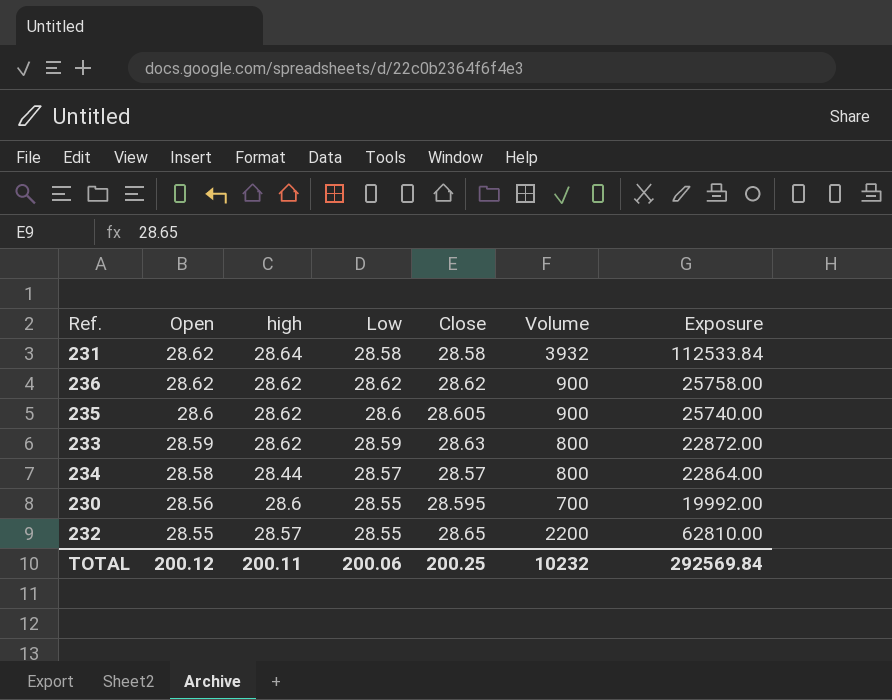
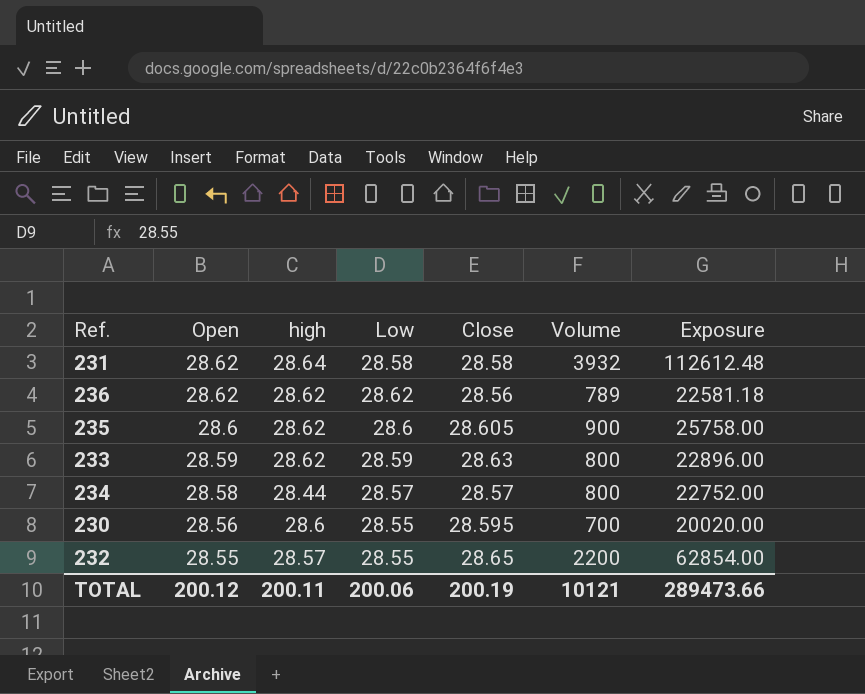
column Exposure | formula: [Open] * [Volume] -> [high] * [Volume]
236 | Close: 28.62 -> 28.56
236 | Volume: 900 -> 789
TOTAL | Close: 200.25 -> 200.19
TOTAL | Volume: 10232 -> 10121
TOTAL | Exposure: 292569.84 -> 289473.66

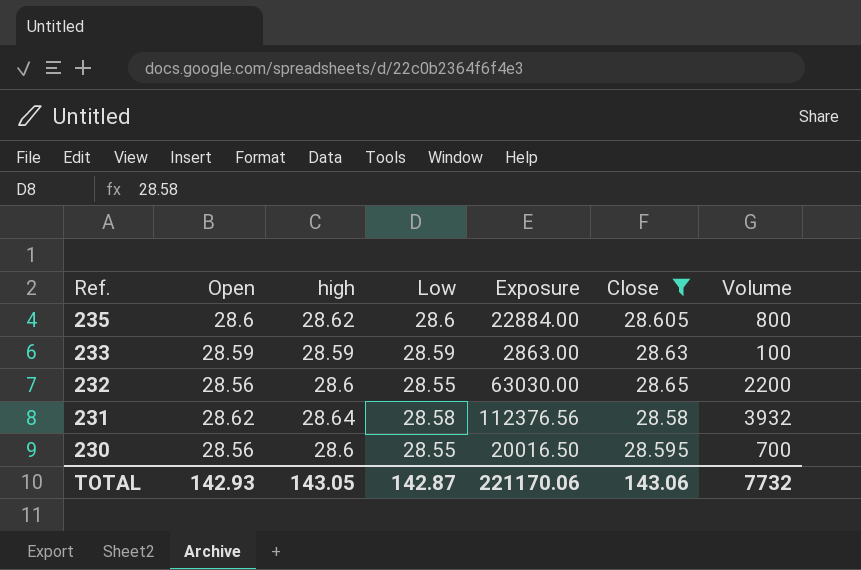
filter: none -> Close >= 28.58
row order: Open descending -> Ref. descending
column Exposure | formula: [high] * [Volume] -> [Close] * [Volume]
column Exposure | position: 7 -> 5
235 | Volume: 900 -> 800
233 | high: 28.62 -> 28.59
233 | Volume: 800 -> 100
232 | Open: 28.55 -> 28.56
232 | high: 28.57 -> 28.6
TOTAL | Open: 200.12 -> 142.93
TOTAL | high: 200.11 -> 143.05
TOTAL | Low: 200.06 -> 142.87
TOTAL | Exposure: 289473.66 -> 221170.06
TOTAL | Close: 200.19 -> 143.06
TOTAL | Volume: 10121 -> 7732

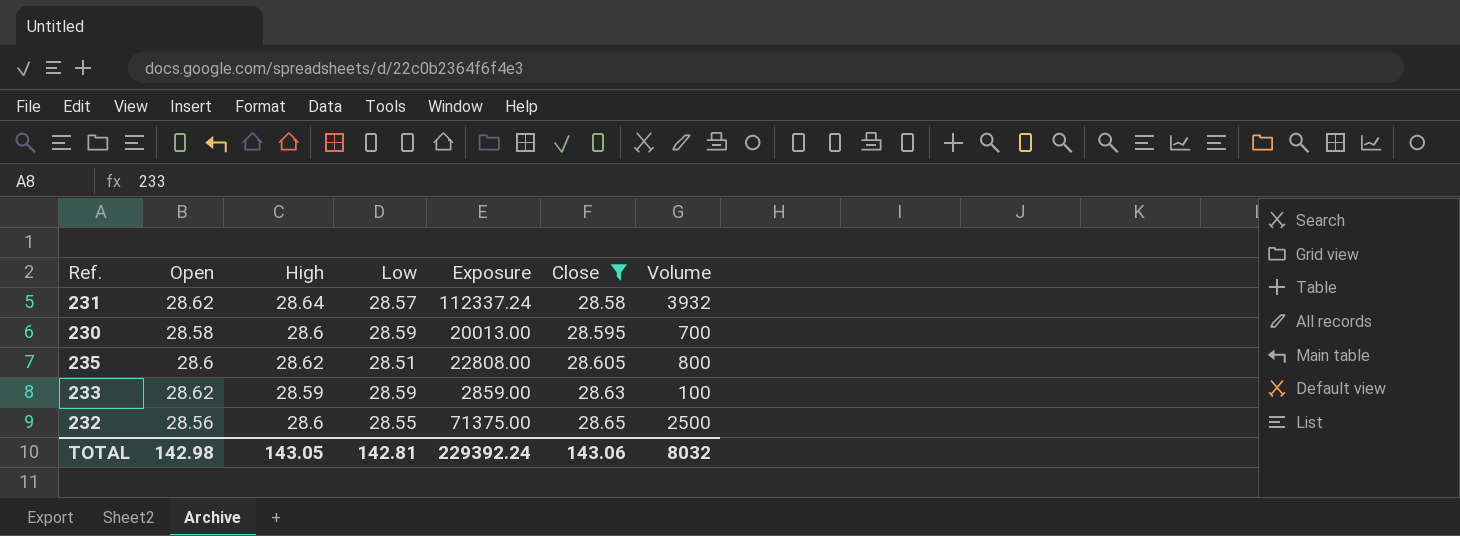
row order: Ref. descending -> Close ascending
column name: high -> High
column Exposure | formula: [Close] * [Volume] -> [Low] * [Volume]
231 | Low: 28.58 -> 28.57
230 | Open: 28.56 -> 28.58
230 | Low: 28.55 -> 28.59
235 | Low: 28.6 -> 28.51
233 | Open: 28.59 -> 28.62
232 | Volume: 2200 -> 2500
TOTAL | Open: 142.93 -> 142.98
TOTAL | Low: 142.87 -> 142.81
TOTAL | Exposure: 221170.06 -> 229392.24
TOTAL | Volume: 7732 -> 8032

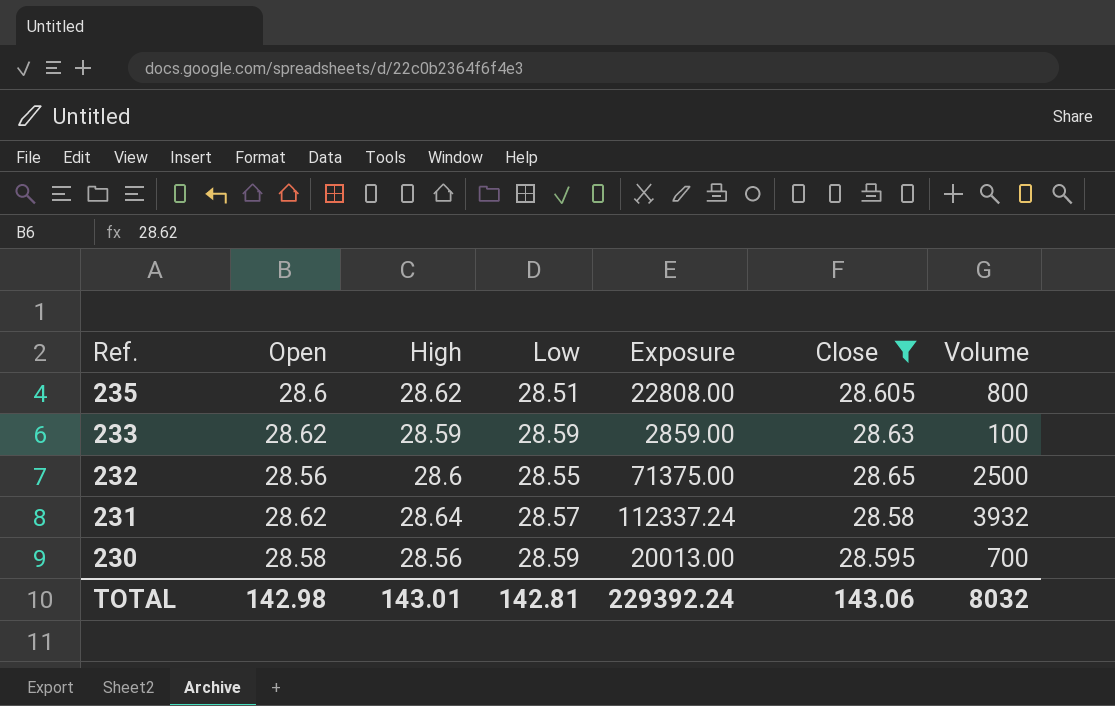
row order: Close ascending -> Ref. descending
230 | High: 28.6 -> 28.56
TOTAL | High: 143.05 -> 143.01

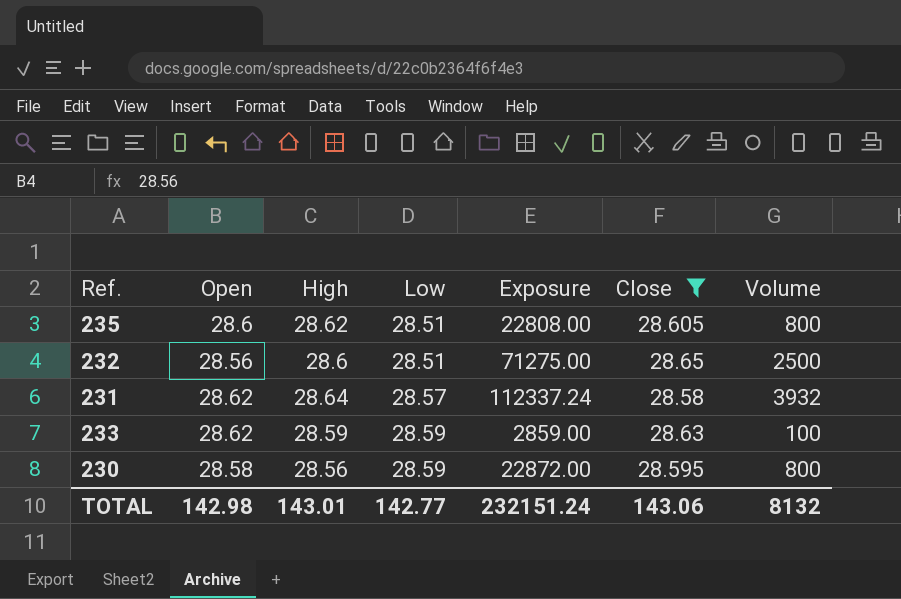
row order: Ref. descending -> Low ascending
232 | Low: 28.55 -> 28.51
232 | Exposure: 71375.00 -> 71275.00
230 | Exposure: 20013.00 -> 22872.00
230 | Volume: 700 -> 800
TOTAL | Low: 142.81 -> 142.77
TOTAL | Exposure: 229392.24 -> 232151.24
TOTAL | Volume: 8032 -> 8132

